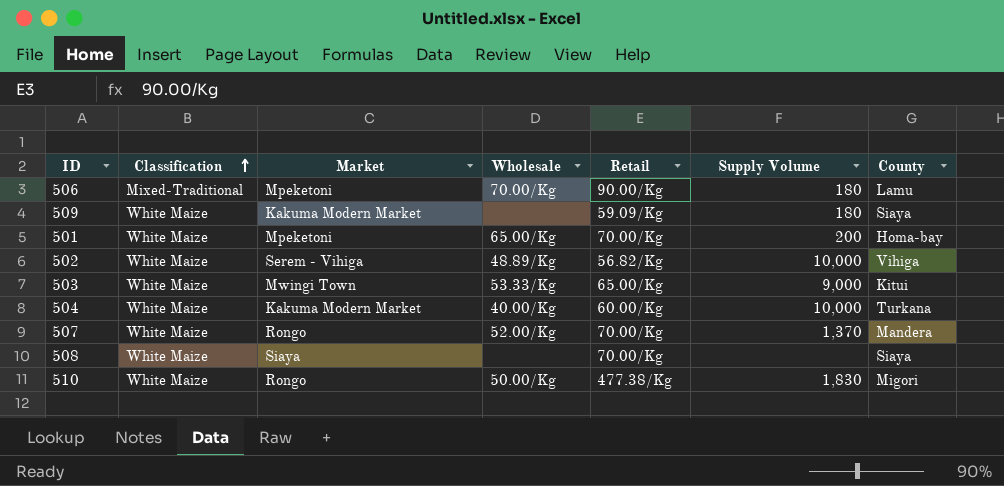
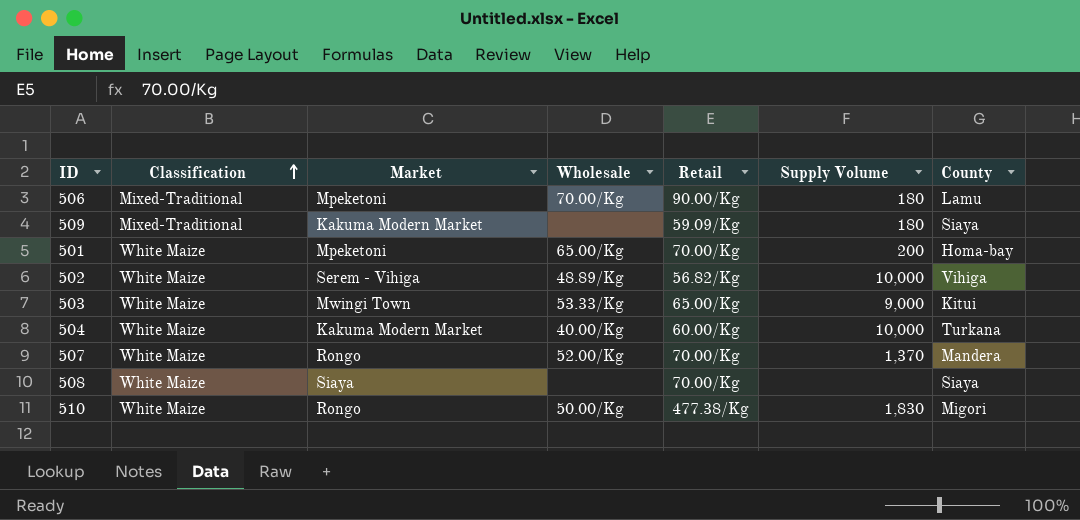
509 | Classification: White Maize -> Mixed-Traditional

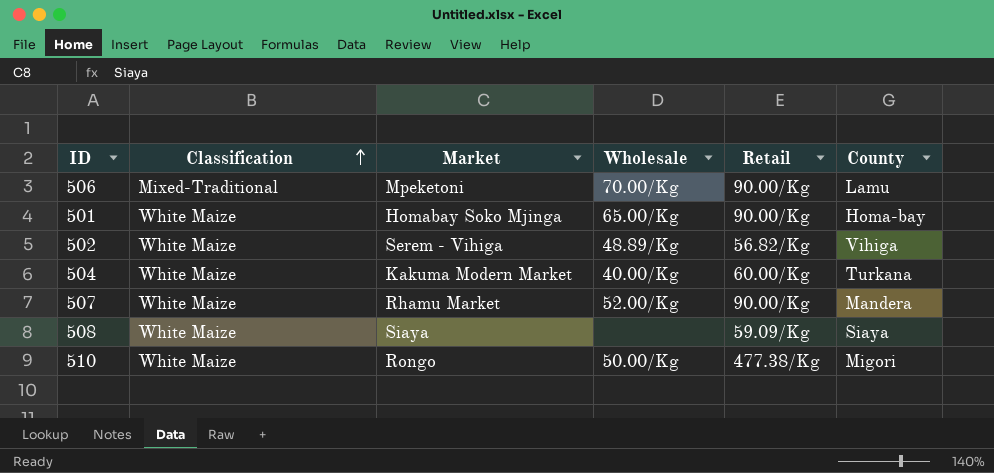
column Supply Volume | position: 6 -> none
row 509: Mixed-Traditional | Kakuma Modern Market | none | 59.09/Kg | 180 | Siaya -> none
row 503: White Maize | Mwingi Town | 53.33/Kg | 65.00/Kg | 9,000 | Kitui -> none
501 | Market: Mpeketoni -> Homabay Soko Mjinga
501 | Retail: 70.00/Kg -> 90.00/Kg
507 | Market: Rongo -> Rhamu Market
507 | Retail: 70.00/Kg -> 90.00/Kg
508 | Retail: 70.00/Kg -> 59.09/Kg

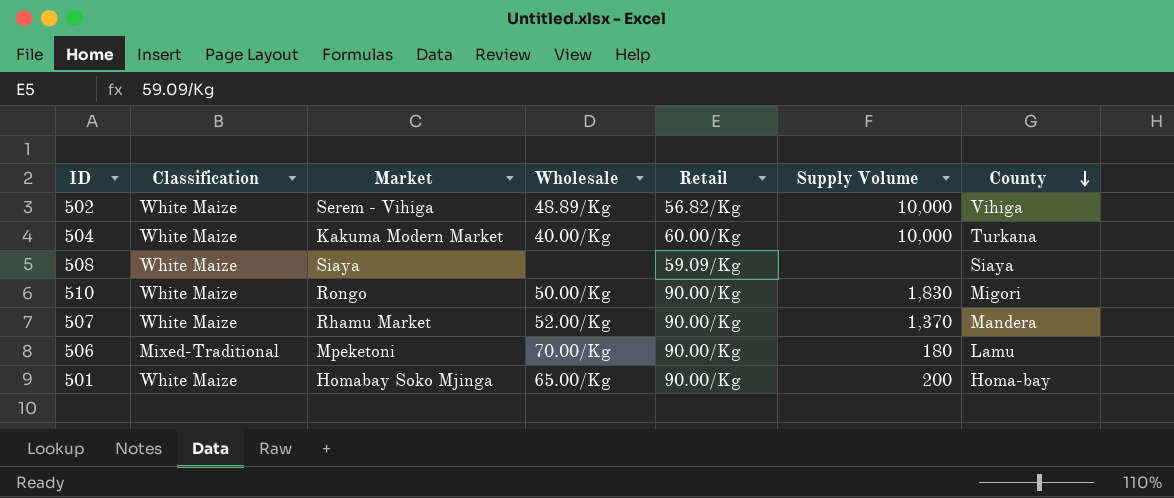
row order: Classification ascending -> County descending
column Supply Volume | position: none -> 6
510 | Retail: 477.38/Kg -> 90.00/Kg

